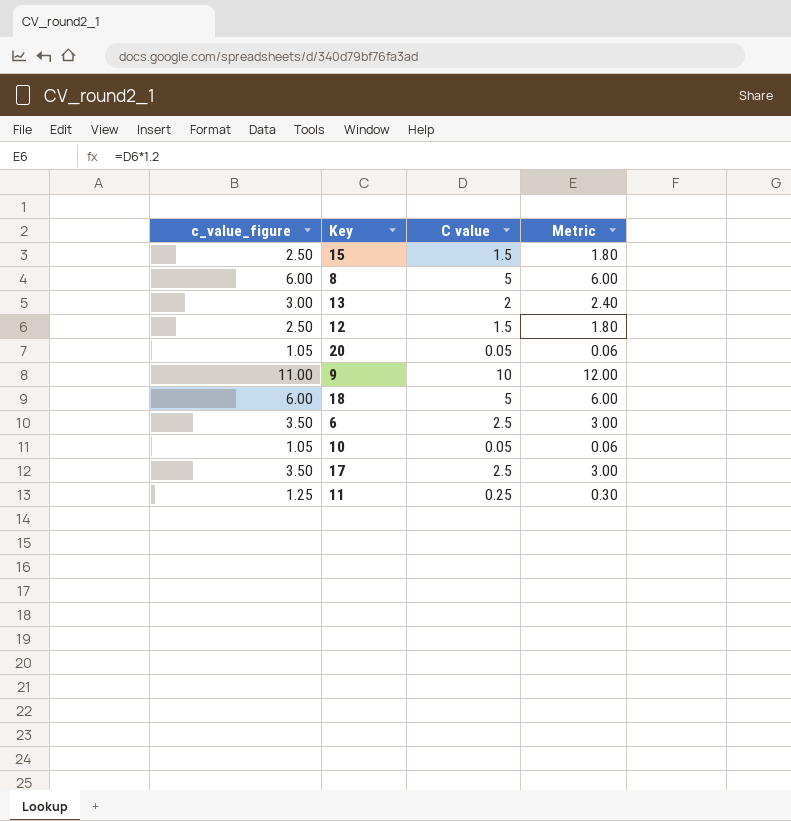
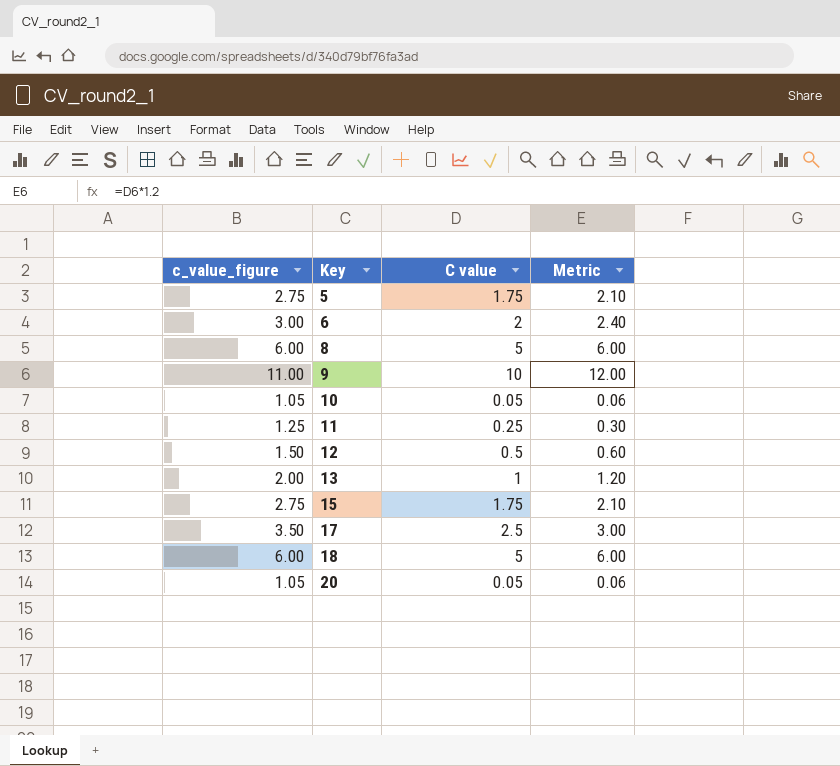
row order: none -> Key ascending
row 5: none -> 2.75 | 1.75 | 2.10
6 | c_value_figure: 3.50 -> 3.00
6 | C value: 2.5 -> 2
6 | Metric: 3.00 -> 2.40
12 | c_value_figure: 2.50 -> 1.50
12 | C value: 1.5 -> 0.5
12 | Metric: 1.80 -> 0.60
13 | c_value_figure: 3.00 -> 2.00
13 | C value: 2 -> 1
13 | Metric: 2.40 -> 1.20
15 | c_value_figure: 2.50 -> 2.75
15 | C value: 1.5 -> 1.75
15 | Metric: 1.80 -> 2.10

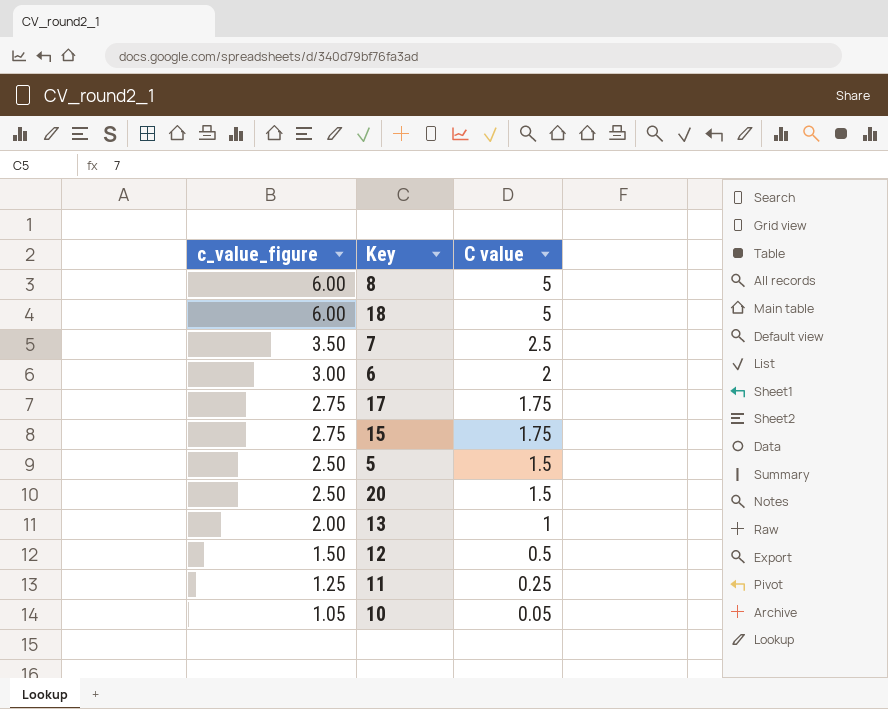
row order: Key ascending -> c_value_figure descending
column Metric | formula: [C value] * 1.2 -> none
row 9: 11.00 | 10 | 12.00 -> none
row 7: none -> 3.50 | 2.5
17 | c_value_figure: 3.50 -> 2.75
17 | C value: 2.5 -> 1.75
5 | c_value_figure: 2.75 -> 2.50
5 | C value: 1.75 -> 1.5
20 | c_value_figure: 1.05 -> 2.50
20 | C value: 0.05 -> 1.5

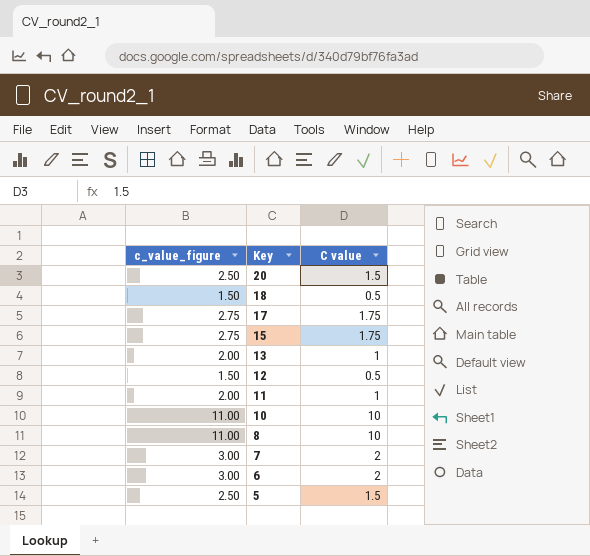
row order: c_value_figure descending -> Key descending
18 | c_value_figure: 6.00 -> 1.50
18 | C value: 5 -> 0.5
11 | c_value_figure: 1.25 -> 2.00
11 | C value: 0.25 -> 1
10 | c_value_figure: 1.05 -> 11.00
10 | C value: 0.05 -> 10
8 | c_value_figure: 6.00 -> 11.00
8 | C value: 5 -> 10
7 | c_value_figure: 3.50 -> 3.00
7 | C value: 2.5 -> 2

